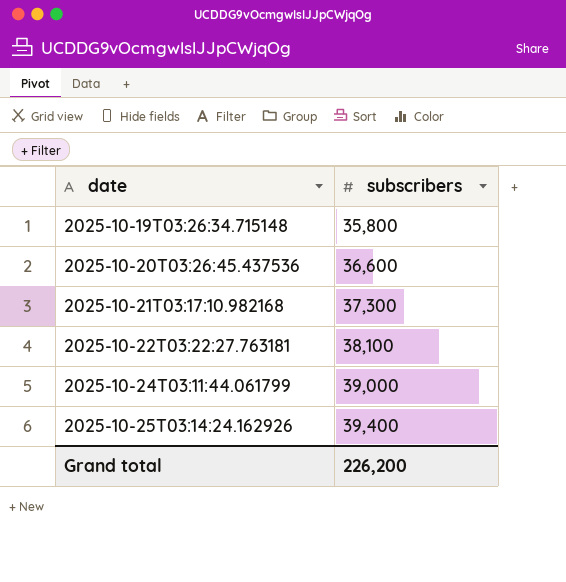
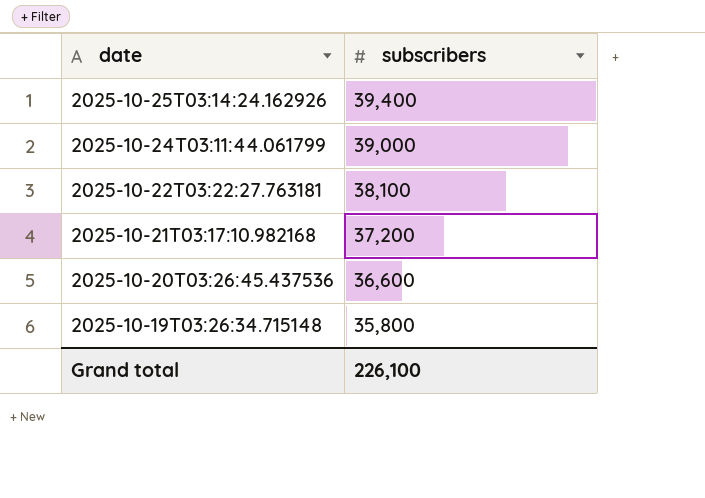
row order: date ascending -> date descending
2025-10-21T03:17:10.982168 | subscribers: 37,300 -> 37,200
Grand total | subscribers: 226,200 -> 226,100

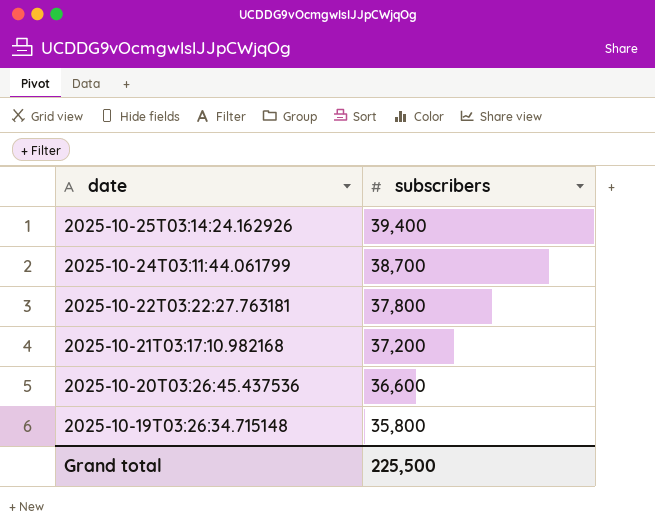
2025-10-24T03:11:44.061799 | subscribers: 39,000 -> 38,700
2025-10-22T03:22:27.763181 | subscribers: 38,100 -> 37,800
Grand total | subscribers: 226,100 -> 225,500

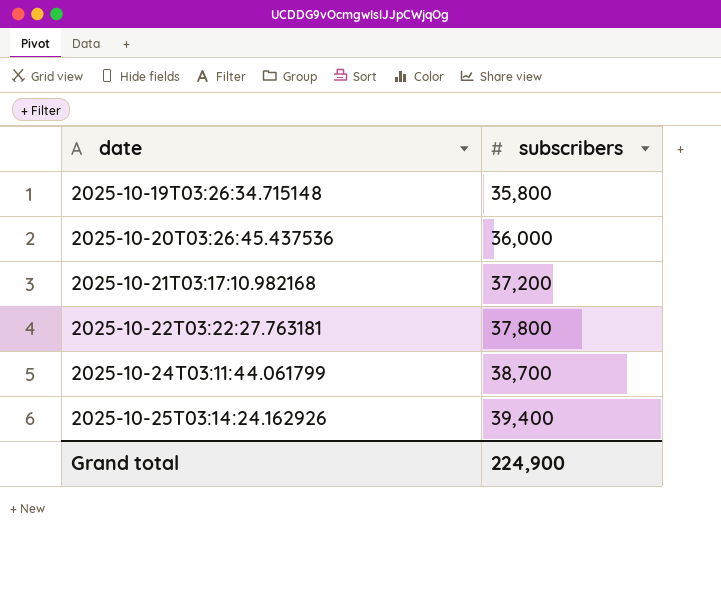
row order: date descending -> date ascending
2025-10-20T03:26:45.437536 | subscribers: 36,600 -> 36,000
Grand total | subscribers: 225,500 -> 224,900

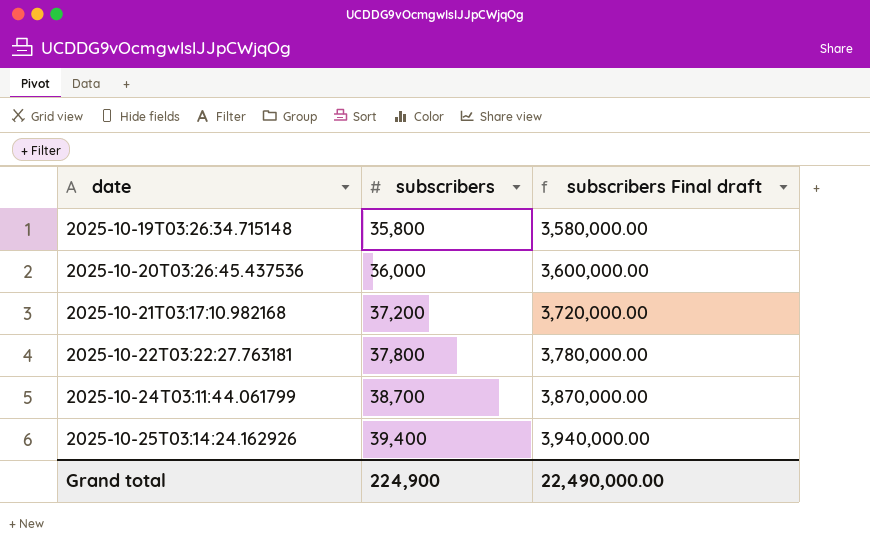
column subscribers Final draft | formula: none -> [subscribers] * 100

